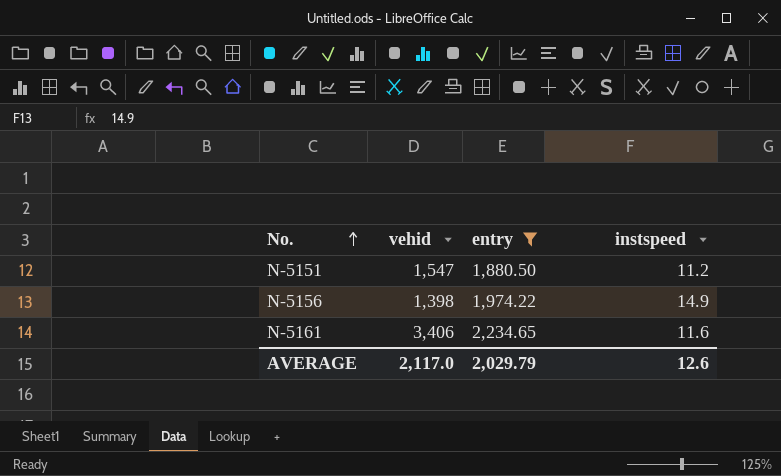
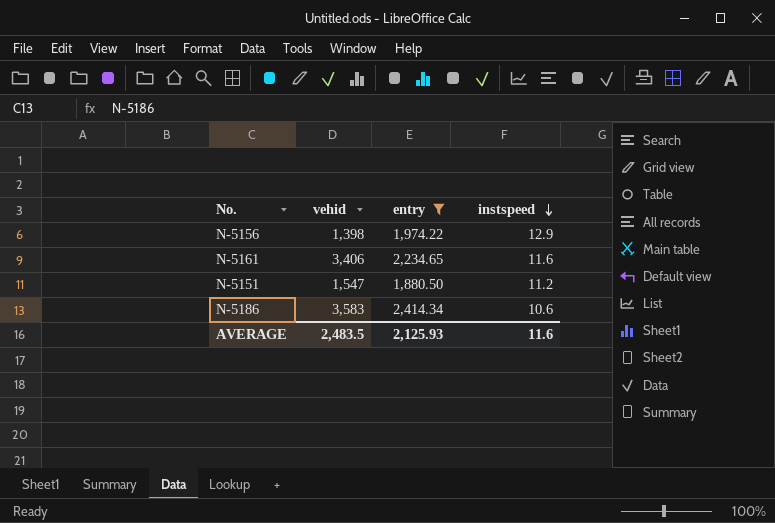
row order: No. ascending -> instspeed descending
N-5156 | instspeed: 14.9 -> 12.9
row N-5186: none -> 3,583 | 2,414.34 | 10.6
AVERAGE | vehid: 2,117.0 -> 2,483.5
AVERAGE | entry: 2,029.79 -> 2,125.93
AVERAGE | instspeed: 12.6 -> 11.6

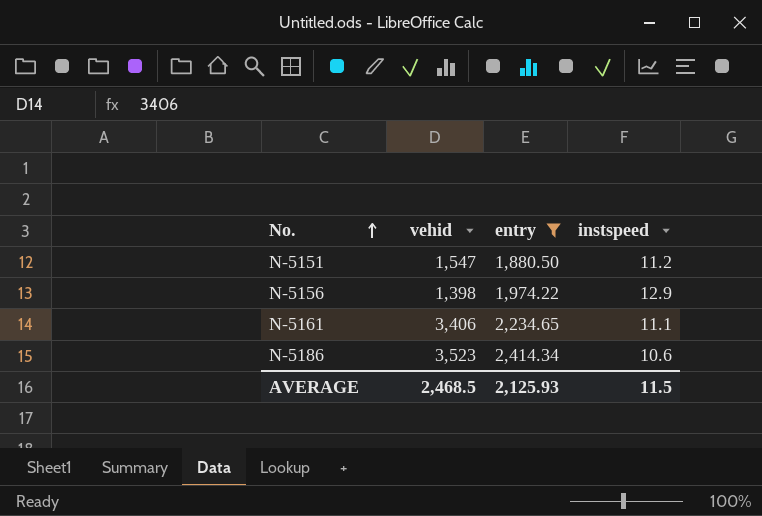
row order: instspeed descending -> No. ascending
N-5161 | instspeed: 11.6 -> 11.1
N-5186 | vehid: 3,583 -> 3,523
AVERAGE | vehid: 2,483.5 -> 2,468.5
AVERAGE | instspeed: 11.6 -> 11.5

